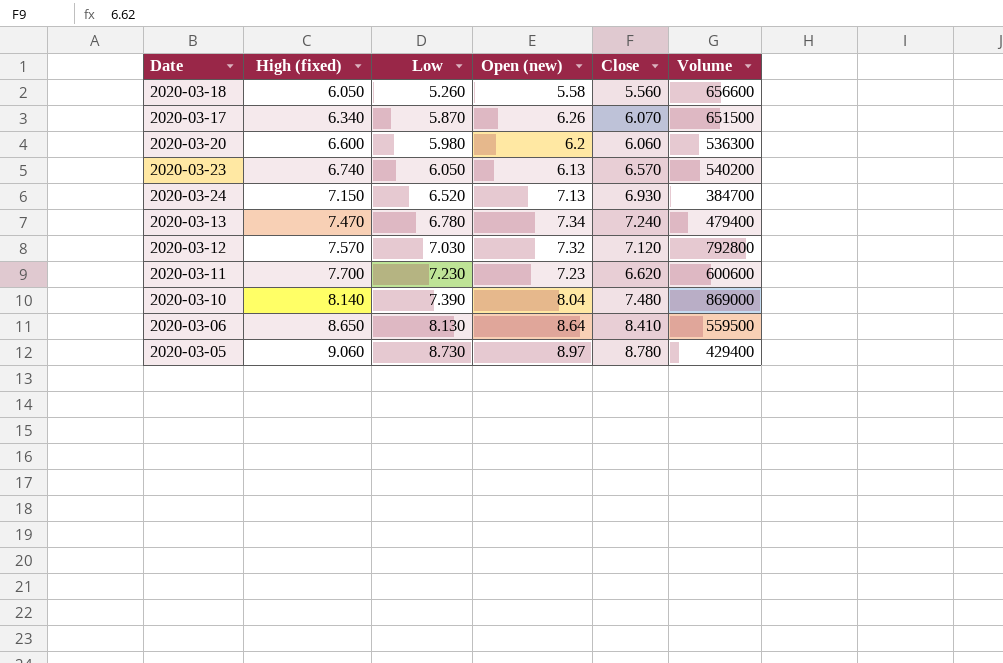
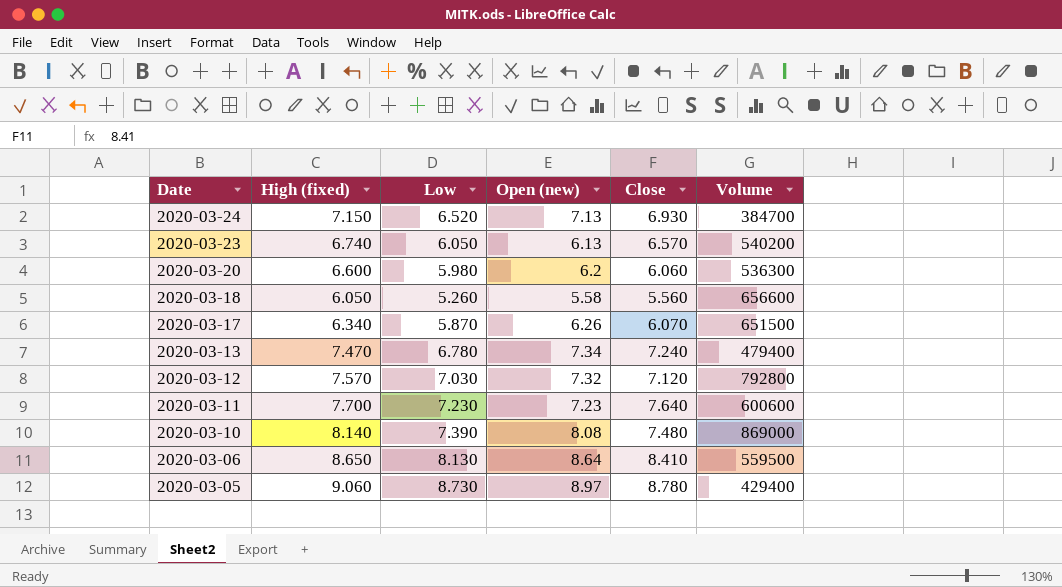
row order: High (fixed) ascending -> Date descending
2020-03-11 | Close: 6.620 -> 7.640
2020-03-10 | Open (new): 8.04 -> 8.08

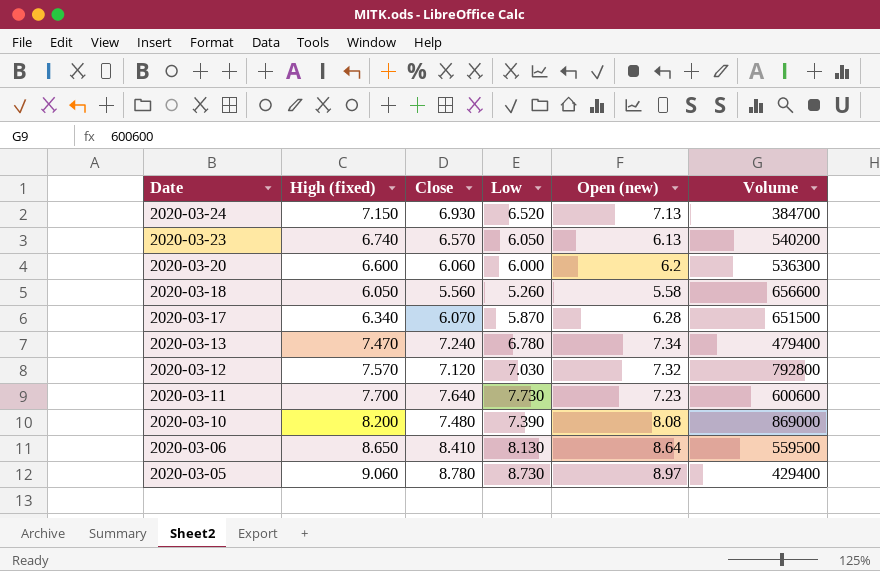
column Close | position: 5 -> 3
2020-03-20 | Low: 5.980 -> 6.000
2020-03-17 | Open (new): 6.26 -> 6.28
2020-03-11 | Low: 7.230 -> 7.730
2020-03-10 | High (fixed): 8.140 -> 8.200

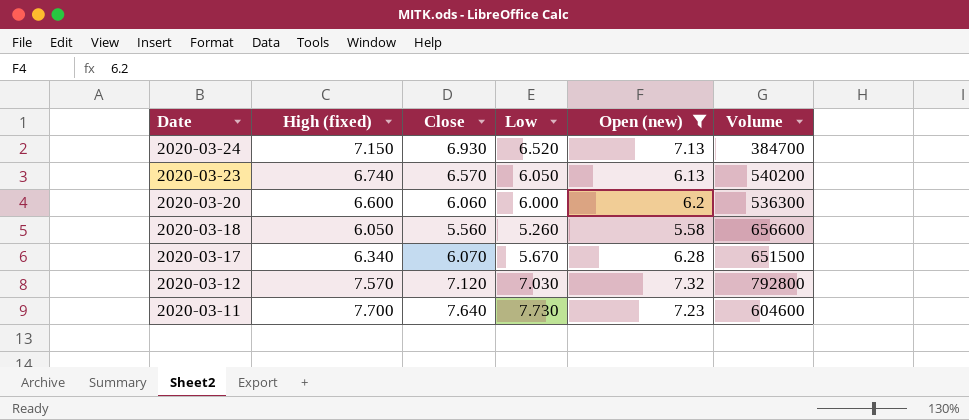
filter: none -> Open (new) <= 7.32
2020-03-17 | Low: 5.870 -> 5.670
2020-03-11 | Volume: 600600 -> 604600

